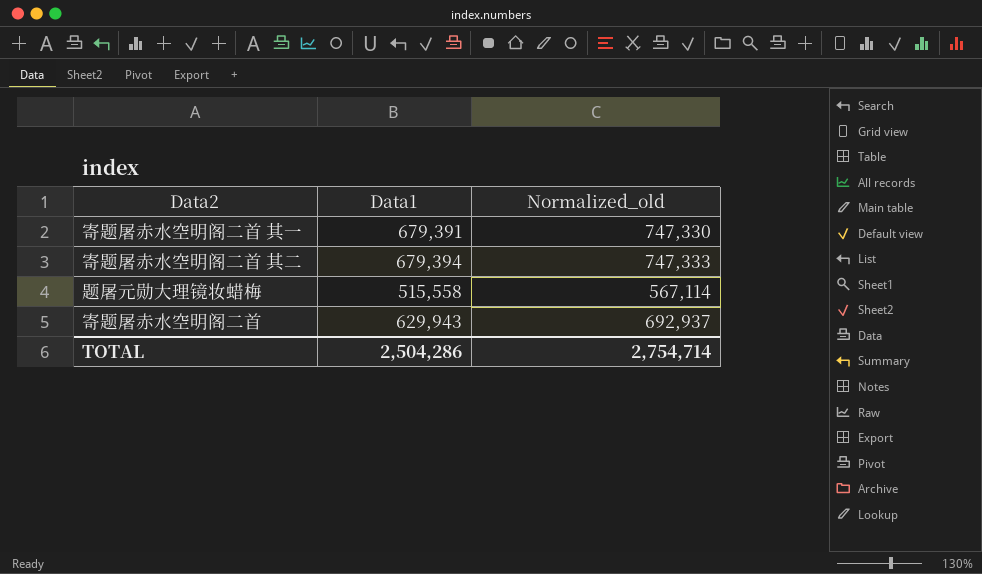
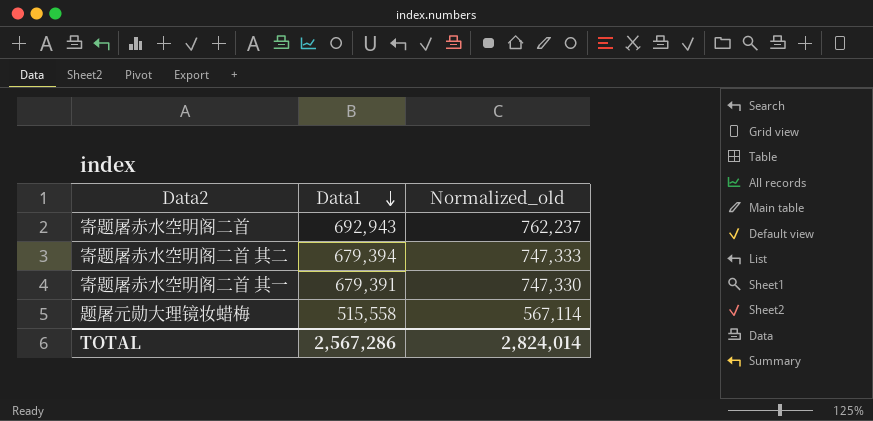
row order: none -> Data1 descending
寄题屠赤水空明阁二首 | Data1: 629,943 -> 692,943
寄题屠赤水空明阁二首 | Normalized_old: 692,937 -> 762,237
TOTAL | Data1: 2,504,286 -> 2,567,286
TOTAL | Normalized_old: 2,754,714 -> 2,824,014

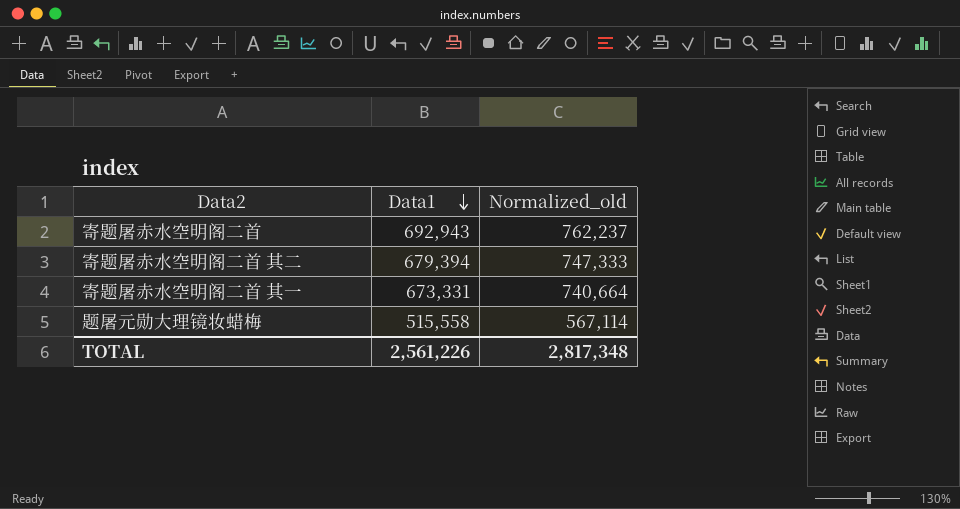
寄题屠赤水空明阁二首 其一 | Data1: 679,391 -> 673,331
寄题屠赤水空明阁二首 其一 | Normalized_old: 747,330 -> 740,664
TOTAL | Data1: 2,567,286 -> 2,561,226
TOTAL | Normalized_old: 2,824,014 -> 2,817,348

